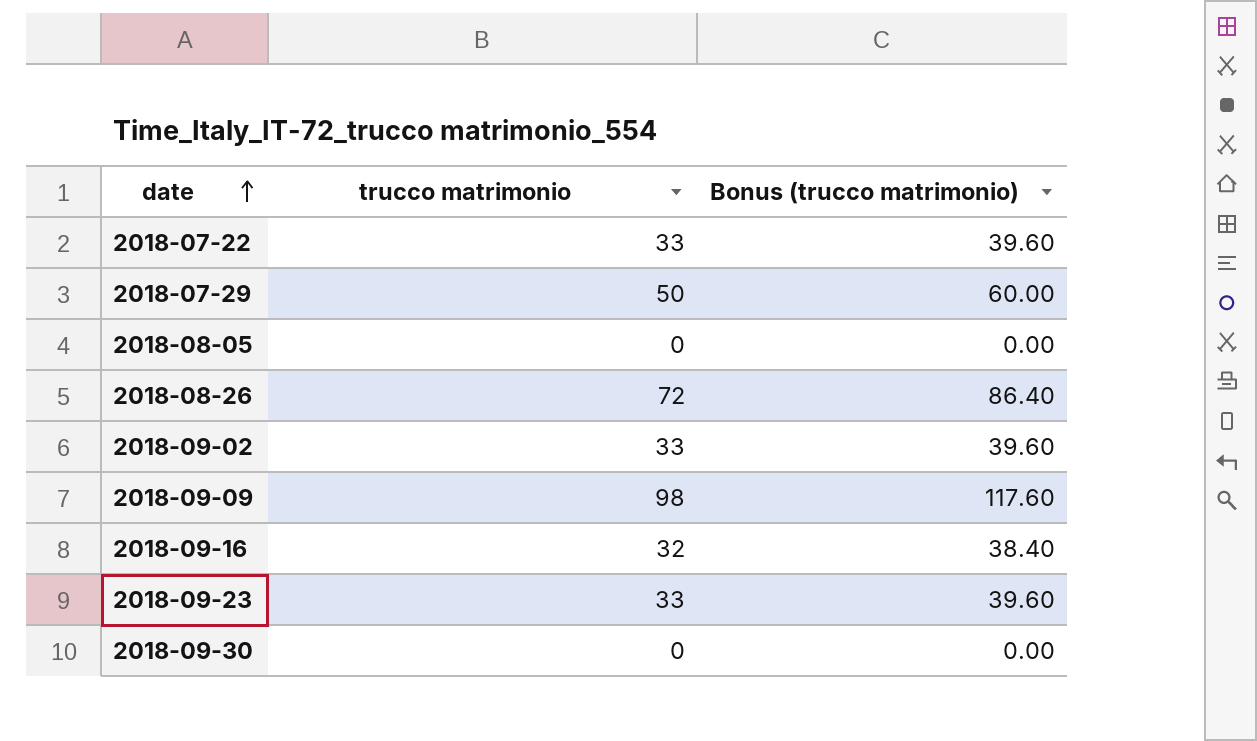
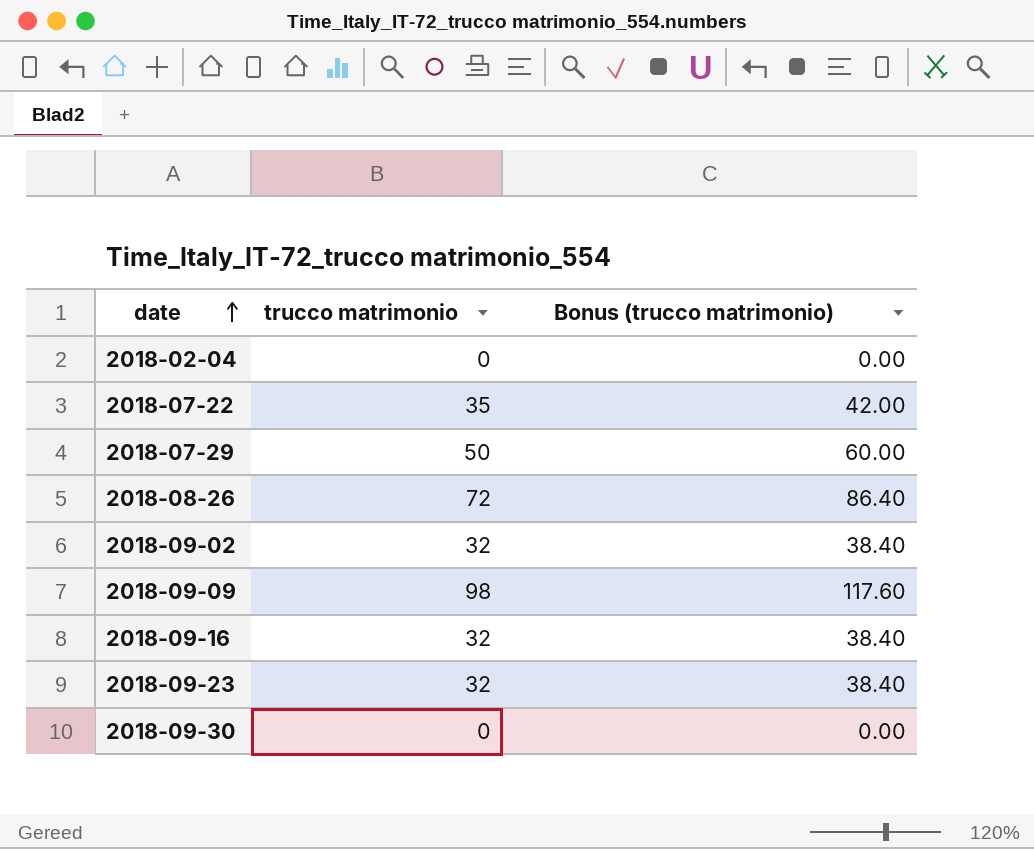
row 2018-08-05: 0 | 0.00 -> none
row 2018-02-04: none -> 0 | 0.00
2018-07-22 | trucco matrimonio: 33 -> 35
2018-07-22 | Bonus (trucco matrimonio): 39.60 -> 42.00
2018-09-02 | trucco matrimonio: 33 -> 32
2018-09-02 | Bonus (trucco matrimonio): 39.60 -> 38.40
2018-09-23 | trucco matrimonio: 33 -> 32
2018-09-23 | Bonus (trucco matrimonio): 39.60 -> 38.40

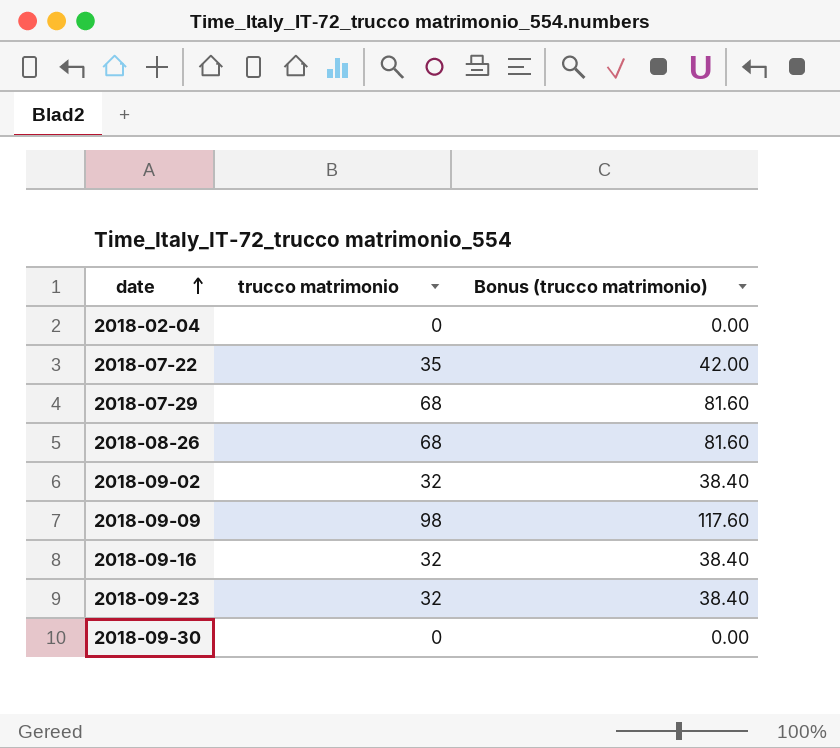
2018-07-29 | trucco matrimonio: 50 -> 68
2018-07-29 | Bonus (trucco matrimonio): 60.00 -> 81.60
2018-08-26 | trucco matrimonio: 72 -> 68
2018-08-26 | Bonus (trucco matrimonio): 86.40 -> 81.60

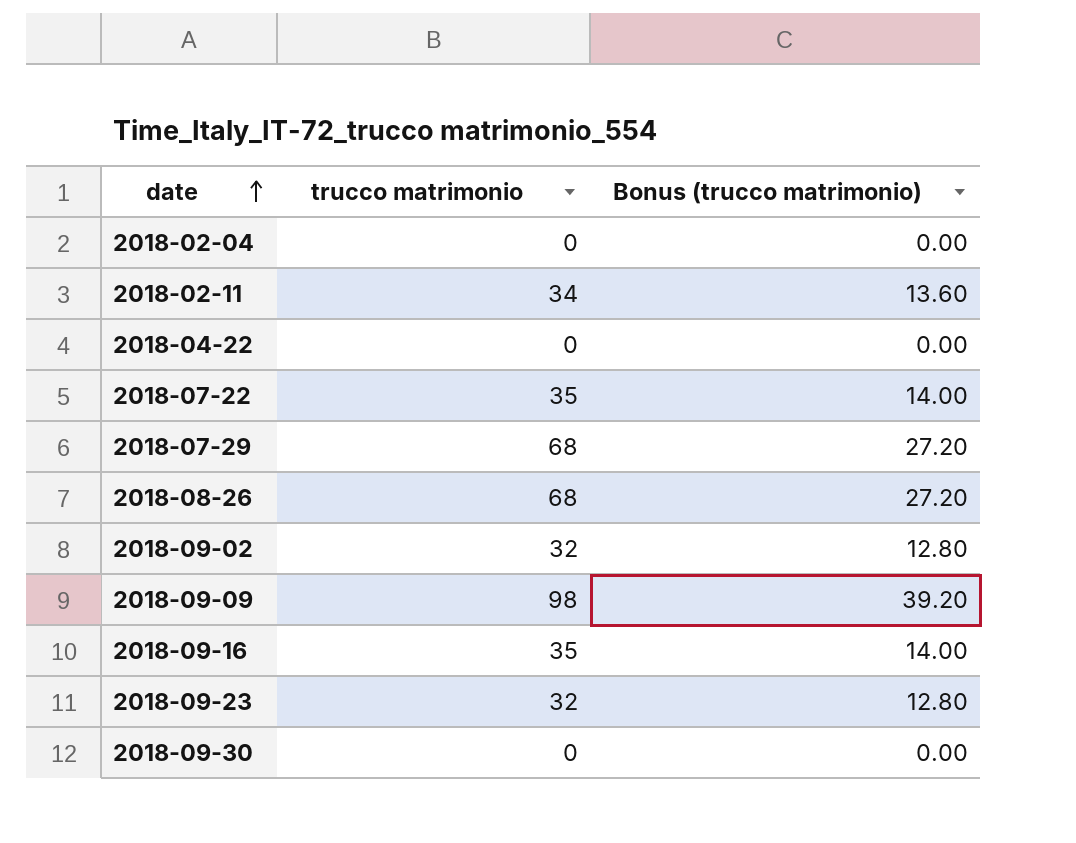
column Bonus (trucco matrimonio) | formula: [trucco matrimonio] * 1.2 -> [trucco matrimonio] * 0.4
row 2018-02-11: none -> 34 | 13.60
row 2018-04-22: none -> 0 | 0.00
2018-09-16 | trucco matrimonio: 32 -> 35

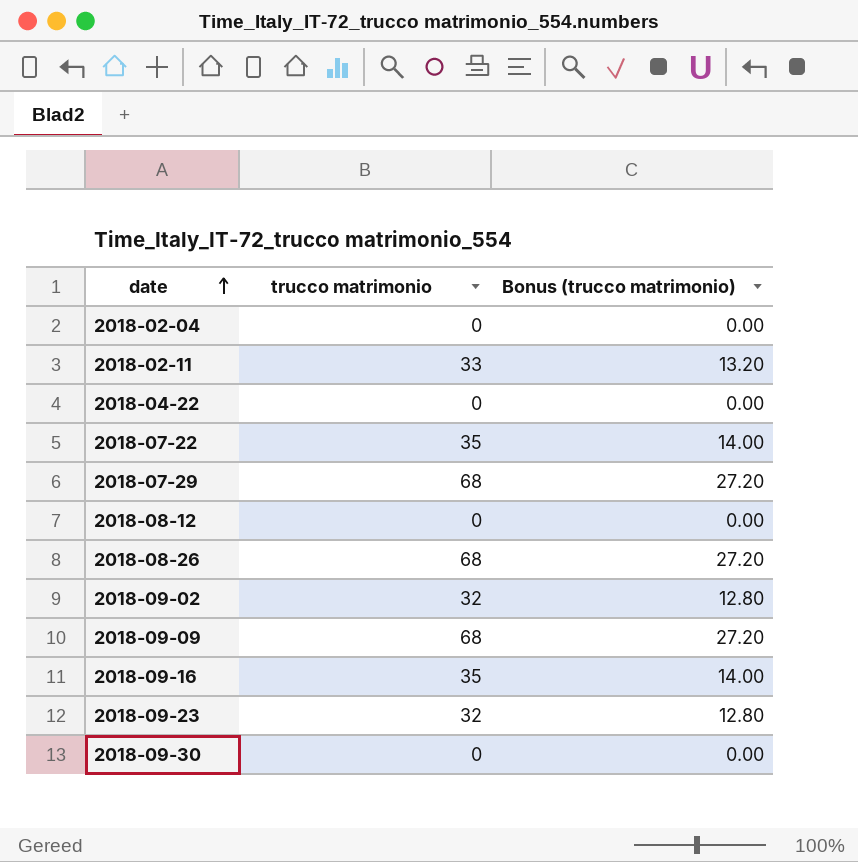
2018-02-11 | trucco matrimonio: 34 -> 33
2018-02-11 | Bonus (trucco matrimonio): 13.60 -> 13.20
row 2018-08-12: none -> 0 | 0.00
2018-09-09 | trucco matrimonio: 98 -> 68
2018-09-09 | Bonus (trucco matrimonio): 39.20 -> 27.20

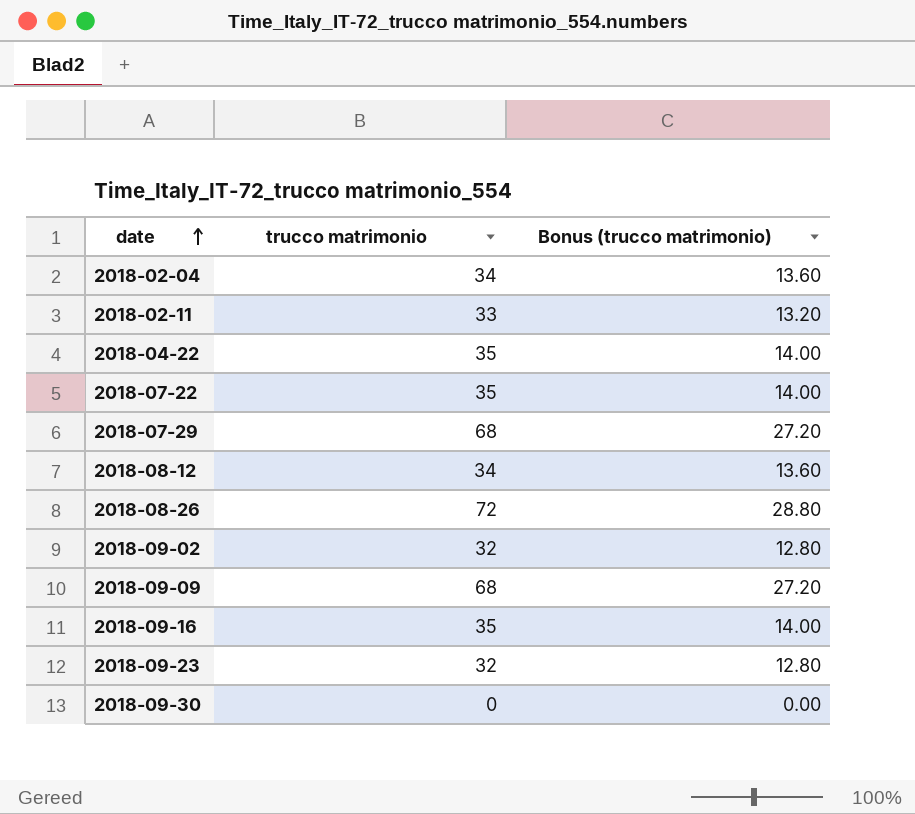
2018-02-04 | trucco matrimonio: 0 -> 34
2018-02-04 | Bonus (trucco matrimonio): 0.00 -> 13.60
2018-04-22 | trucco matrimonio: 0 -> 35
2018-04-22 | Bonus (trucco matrimonio): 0.00 -> 14.00
2018-08-12 | trucco matrimonio: 0 -> 34
2018-08-12 | Bonus (trucco matrimonio): 0.00 -> 13.60
2018-08-26 | trucco matrimonio: 68 -> 72
2018-08-26 | Bonus (trucco matrimonio): 27.20 -> 28.80

